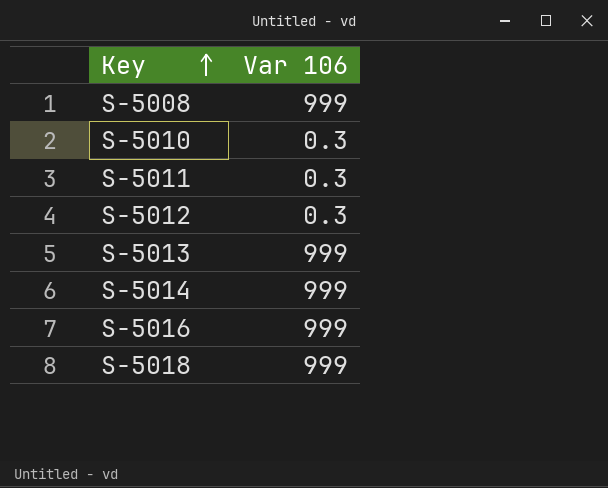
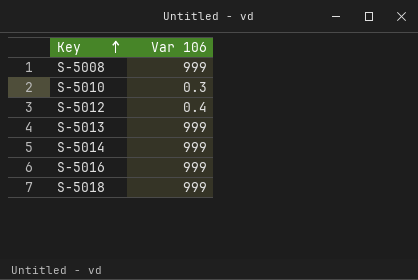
row S-5011: 0.3 -> none
S-5012 | Var 106: 0.3 -> 0.4

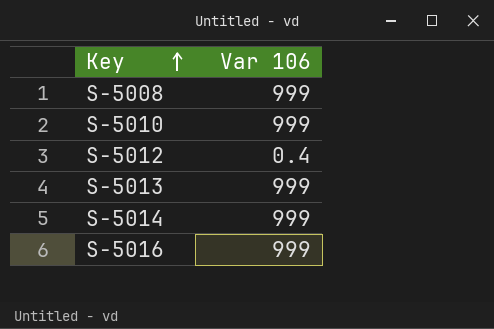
row S-5018: 999 -> none
S-5010 | Var 106: 0.3 -> 999

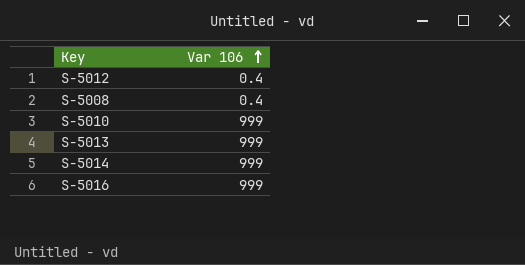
row order: Key ascending -> Var 106 ascending
S-5008 | Var 106: 999 -> 0.4

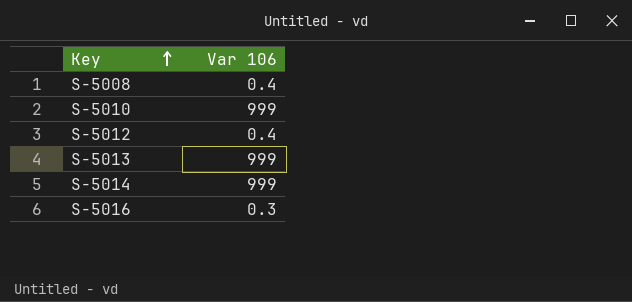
row order: Var 106 ascending -> Key ascending
S-5016 | Var 106: 999 -> 0.3

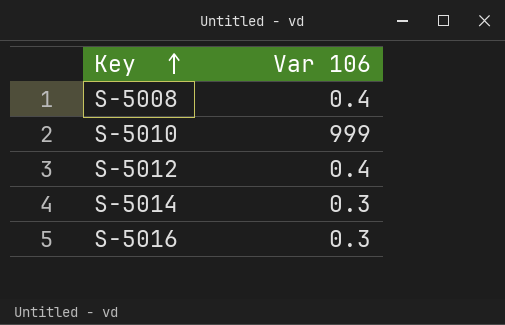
row S-5013: 999 -> none
S-5014 | Var 106: 999 -> 0.3

